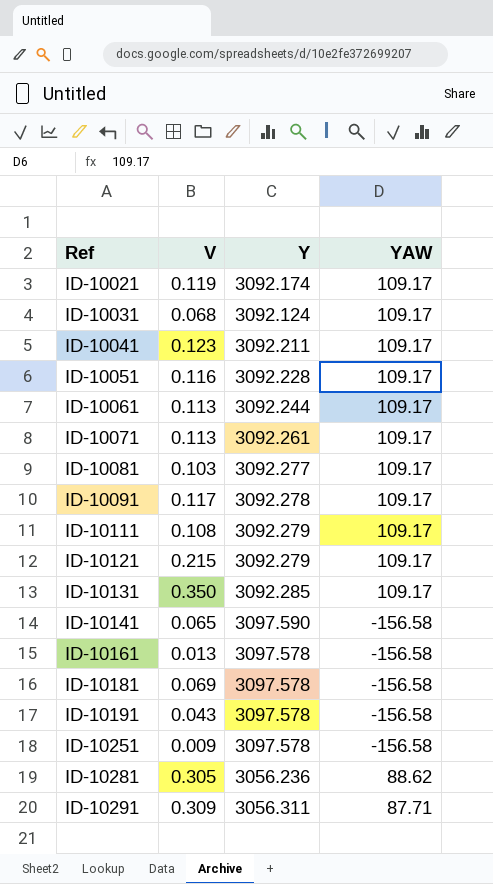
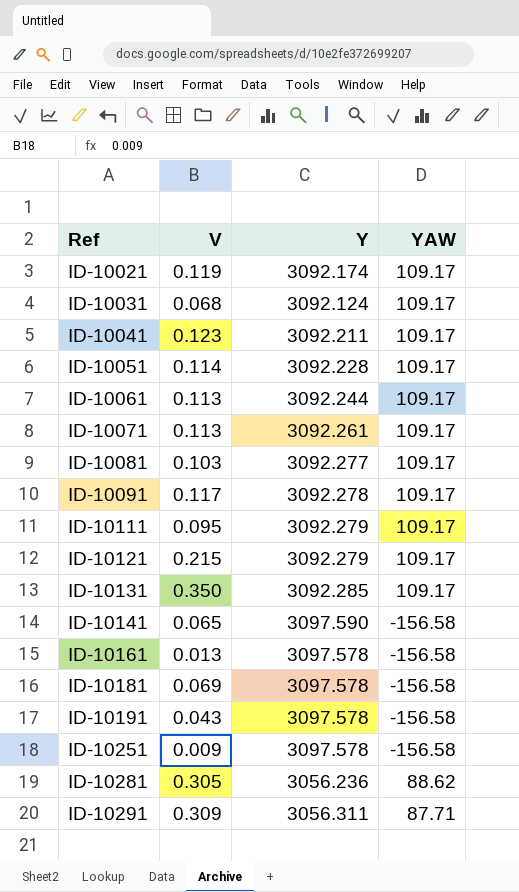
ID-10051 | V: 0.116 -> 0.114
ID-10111 | V: 0.108 -> 0.095

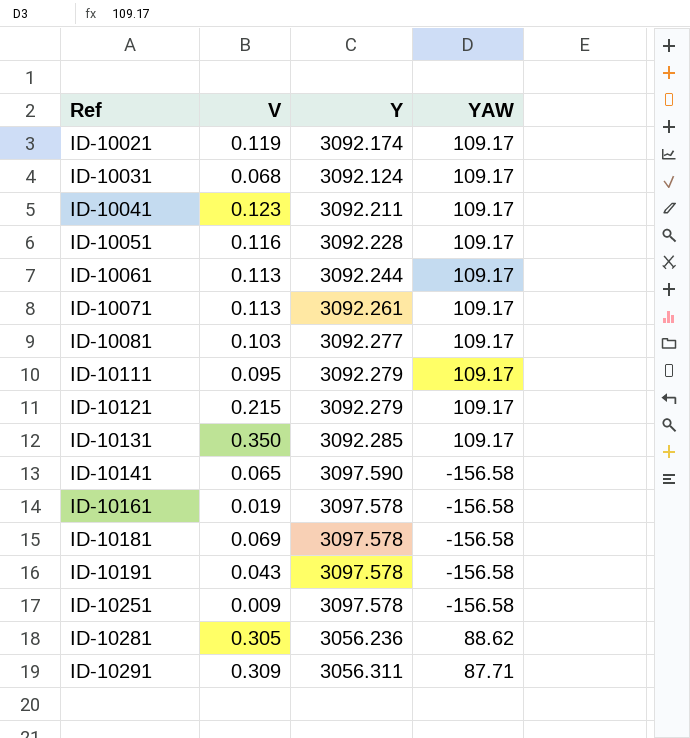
row ID-10091: 0.117 | 3092.278 | 109.17 -> none
ID-10051 | V: 0.114 -> 0.116
ID-10161 | V: 0.013 -> 0.019

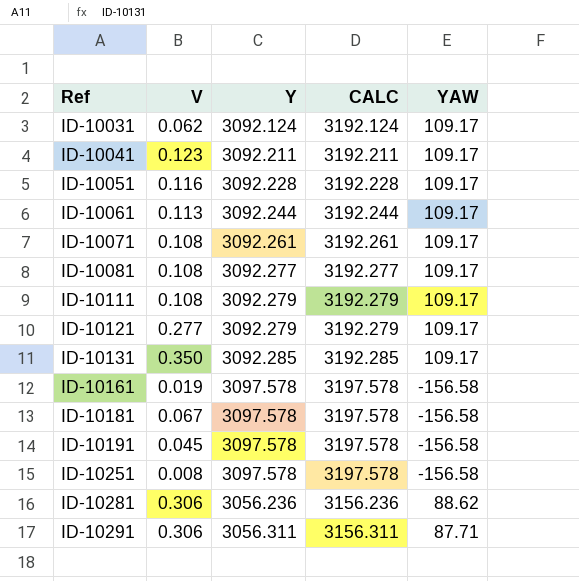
column CALC | formula: none -> [Y] + 100
row ID-10021: 0.119 | 3092.174 | 109.17 -> none
row ID-10141: 0.065 | 3097.590 | -156.58 -> none
ID-10031 | V: 0.068 -> 0.062
ID-10071 | V: 0.113 -> 0.108
ID-10081 | V: 0.103 -> 0.108
ID-10111 | V: 0.095 -> 0.108
ID-10121 | V: 0.215 -> 0.277
ID-10181 | V: 0.069 -> 0.067
ID-10191 | V: 0.043 -> 0.045
ID-10251 | V: 0.009 -> 0.008
ID-10281 | V: 0.305 -> 0.306
ID-10291 | V: 0.309 -> 0.306

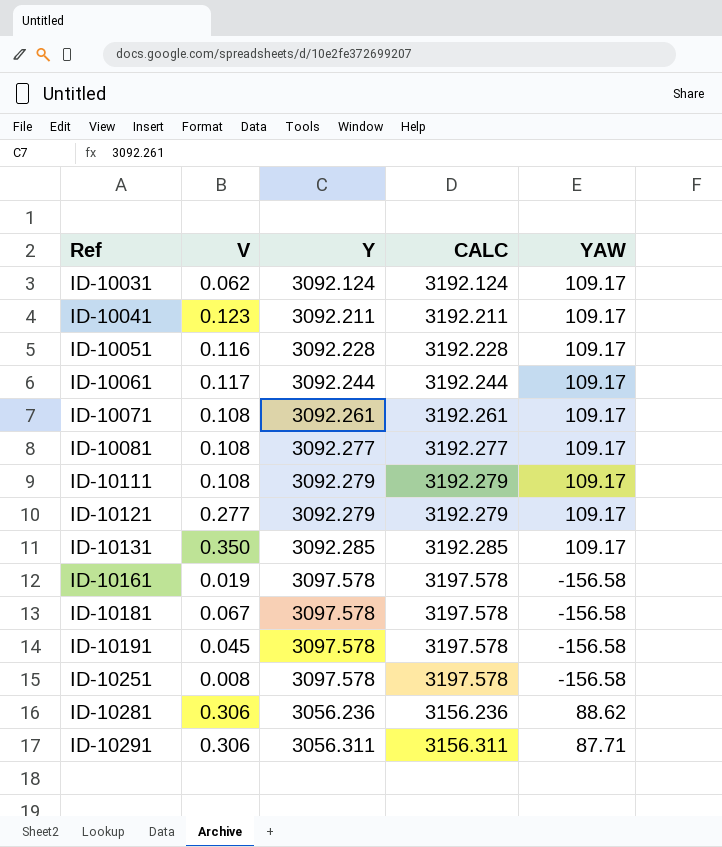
ID-10061 | V: 0.113 -> 0.117

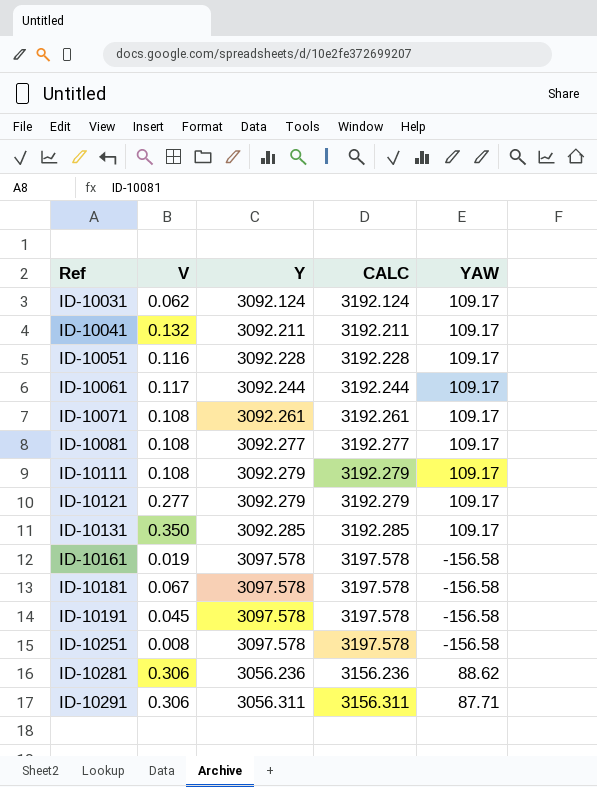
ID-10041 | V: 0.123 -> 0.132

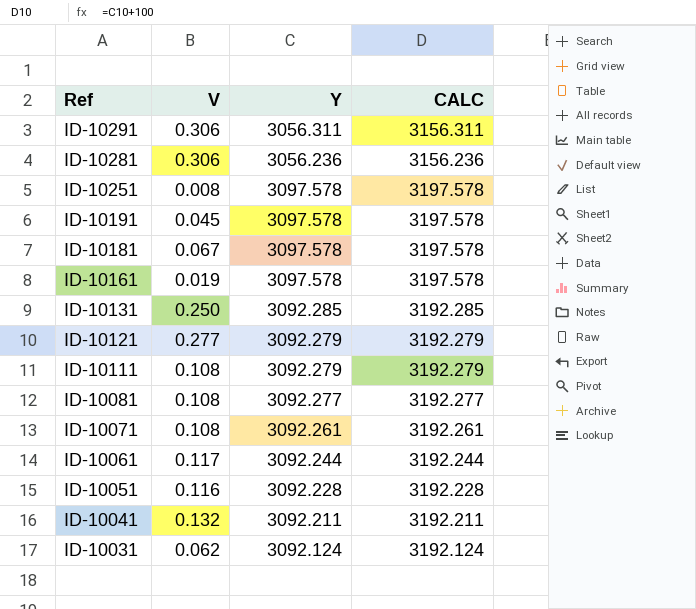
row order: Ref ascending -> Ref descending
column YAW | position: 5 -> none
ID-10131 | V: 0.350 -> 0.250

